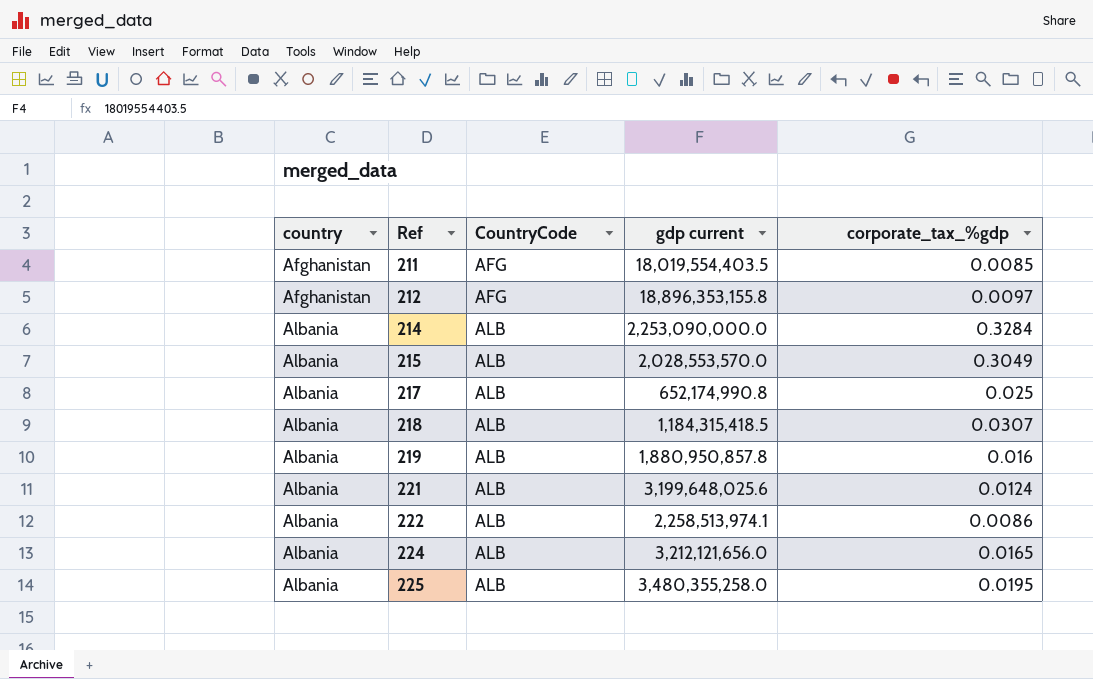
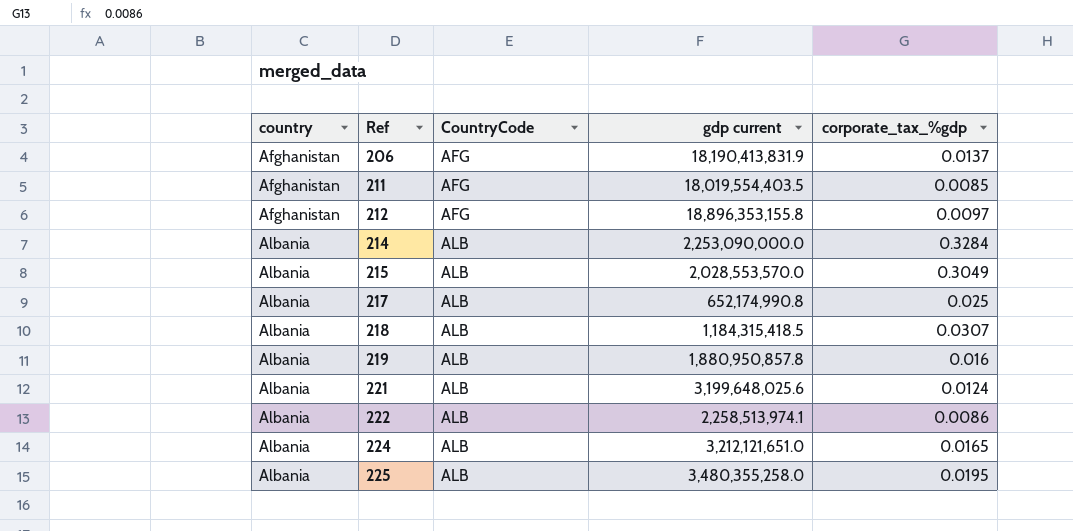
row 206: none -> Afghanistan | AFG | 18,190,413,831.9 | 0.0137
224 | gdp current: 3,212,121,656.0 -> 3,212,121,651.0

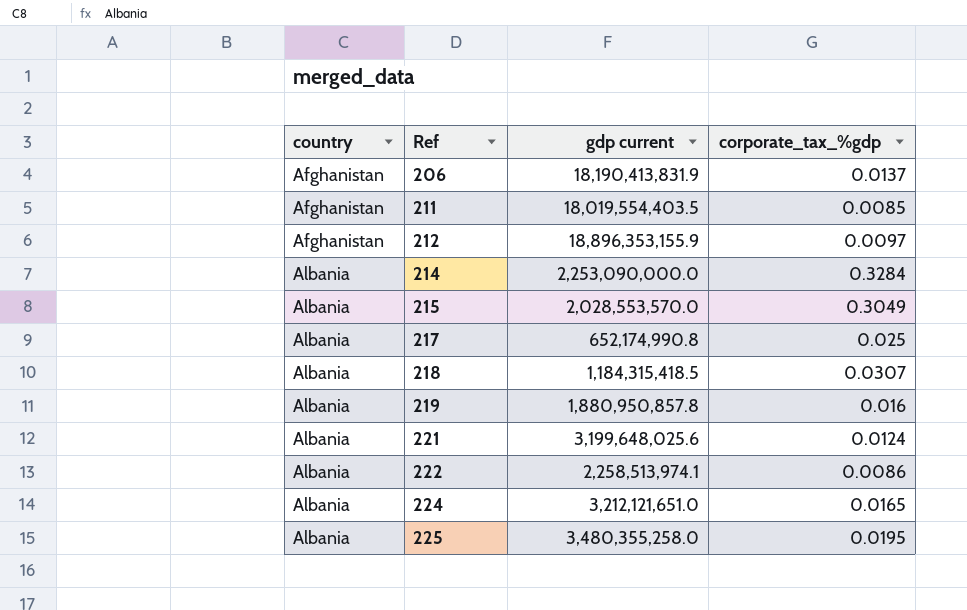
column CountryCode | position: 3 -> none
212 | gdp current: 18,896,353,155.8 -> 18,896,353,155.9

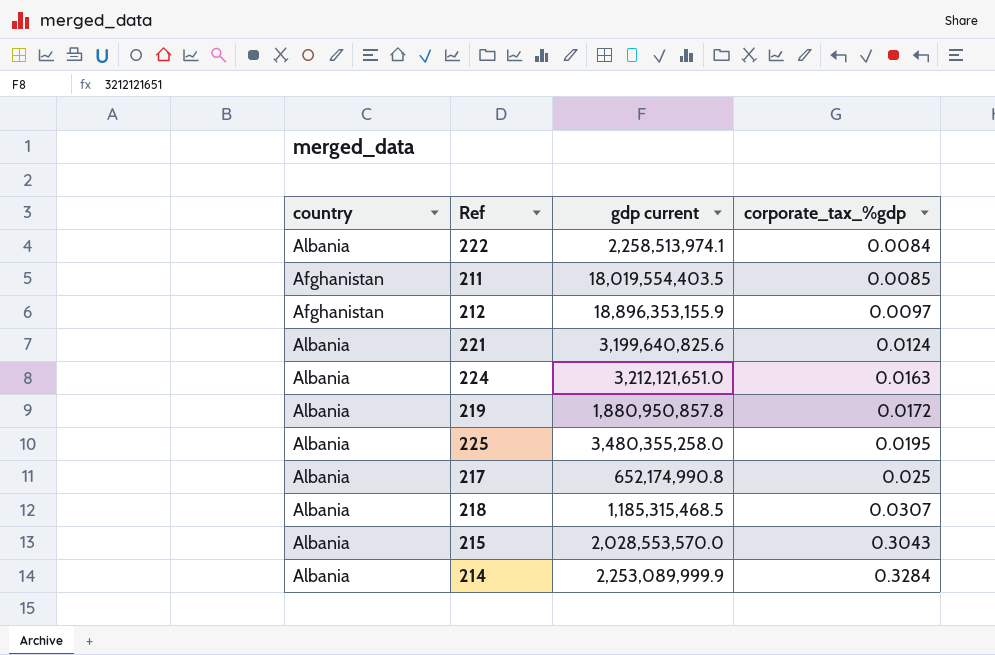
row order: country ascending -> corporate_tax_%gdp ascending
row 206: Afghanistan | 18,190,413,831.9 | 0.0137 -> none
222 | corporate_tax_%gdp: 0.0086 -> 0.0084
221 | gdp current: 3,199,648,025.6 -> 3,199,640,825.6
224 | corporate_tax_%gdp: 0.0165 -> 0.0163
219 | corporate_tax_%gdp: 0.016 -> 0.0172
218 | gdp current: 1,184,315,418.5 -> 1,185,315,468.5
215 | corporate_tax_%gdp: 0.3049 -> 0.3043
214 | gdp current: 2,253,090,000.0 -> 2,253,089,999.9

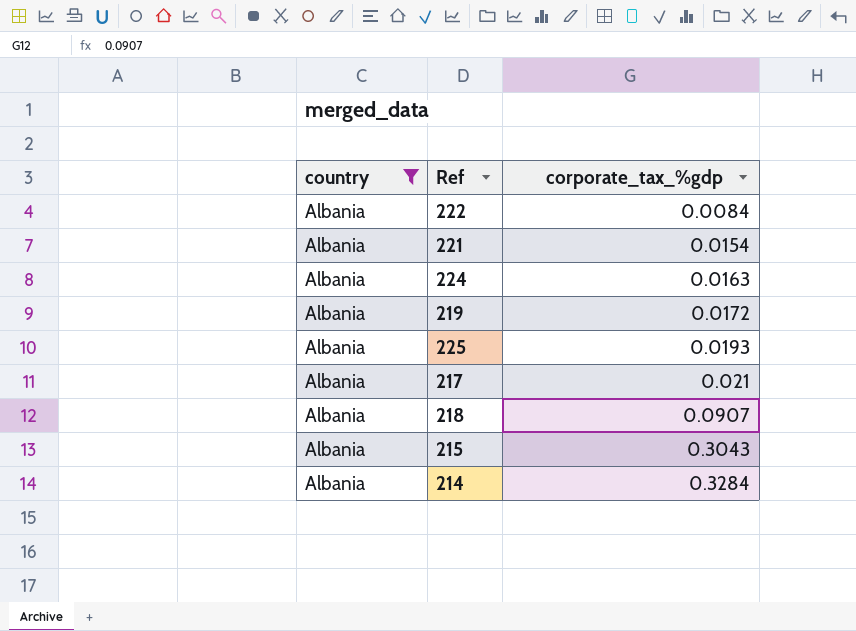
filter: none -> country = Albania
column gdp current | position: 3 -> none
221 | corporate_tax_%gdp: 0.0124 -> 0.0154
225 | corporate_tax_%gdp: 0.0195 -> 0.0193
217 | corporate_tax_%gdp: 0.025 -> 0.021
218 | corporate_tax_%gdp: 0.0307 -> 0.0907

